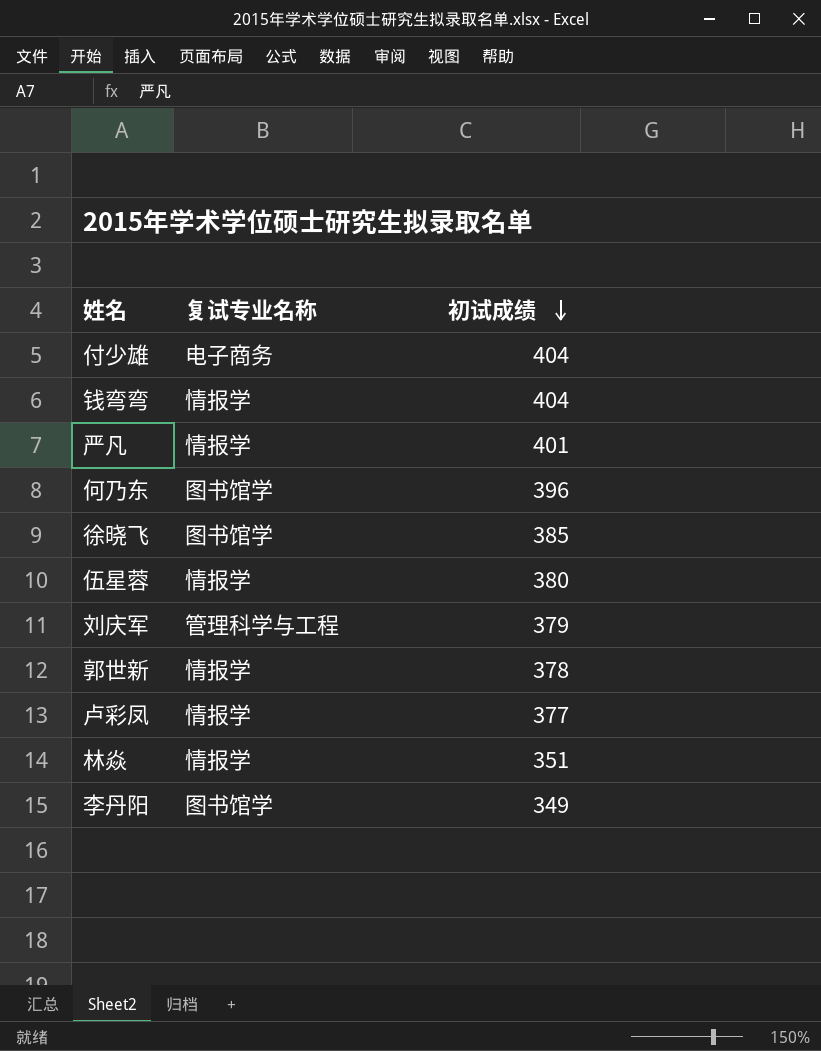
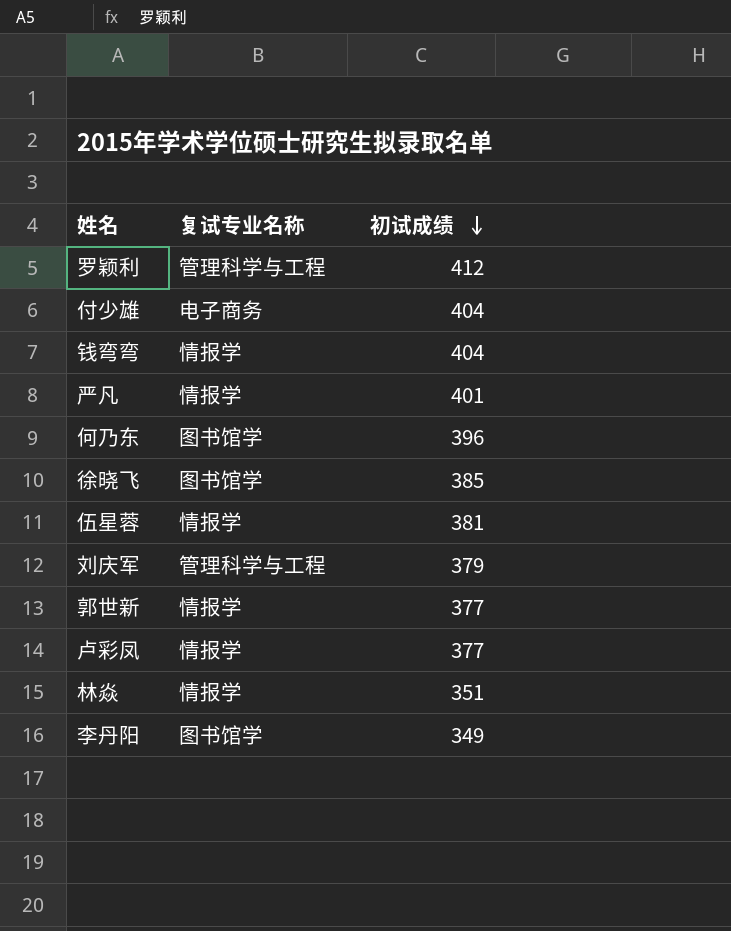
row 罗颖利: none -> 管理科学与工程 | 412
伍星蓉 | 初试成绩: 380 -> 381
郭世新 | 初试成绩: 378 -> 377

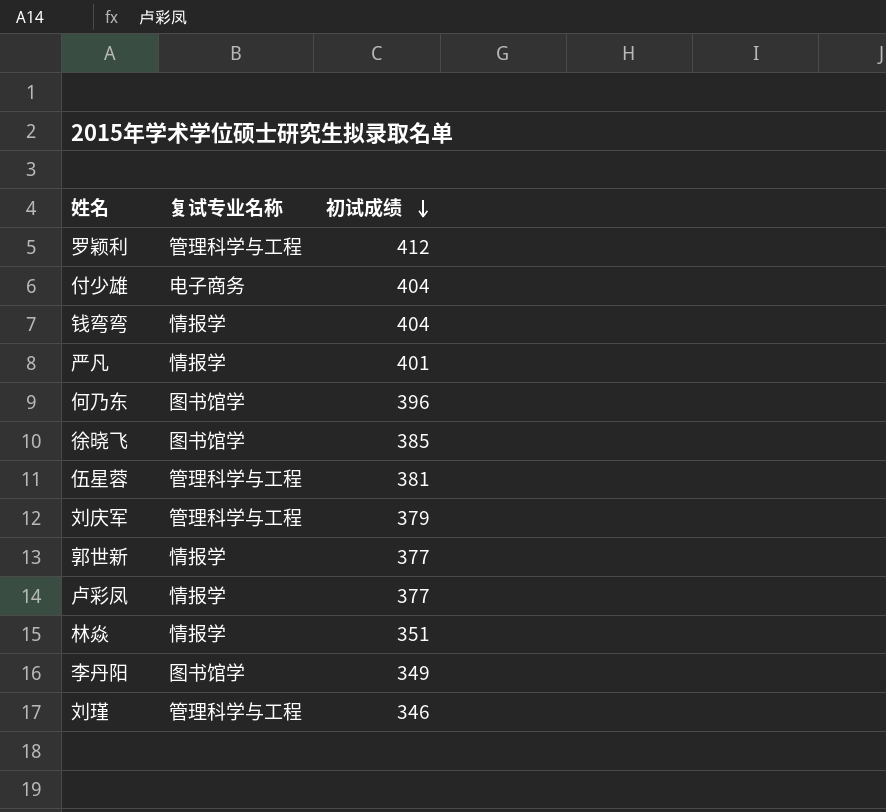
伍星蓉 | 复试专业名称: 情报学 -> 管理科学与工程
row 刘瑾: none -> 管理科学与工程 | 346

